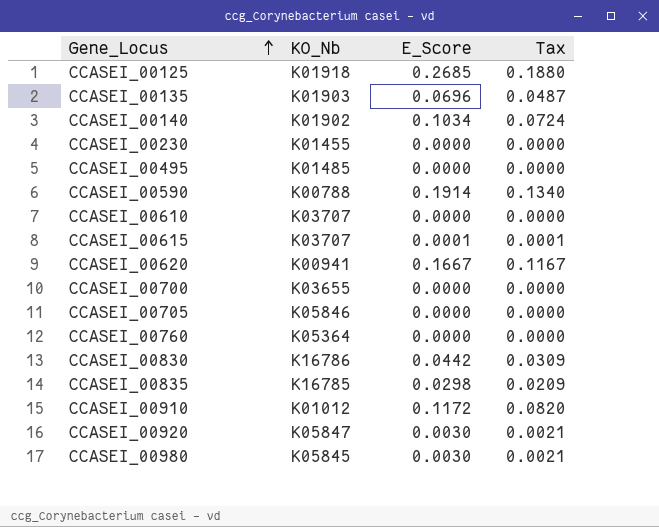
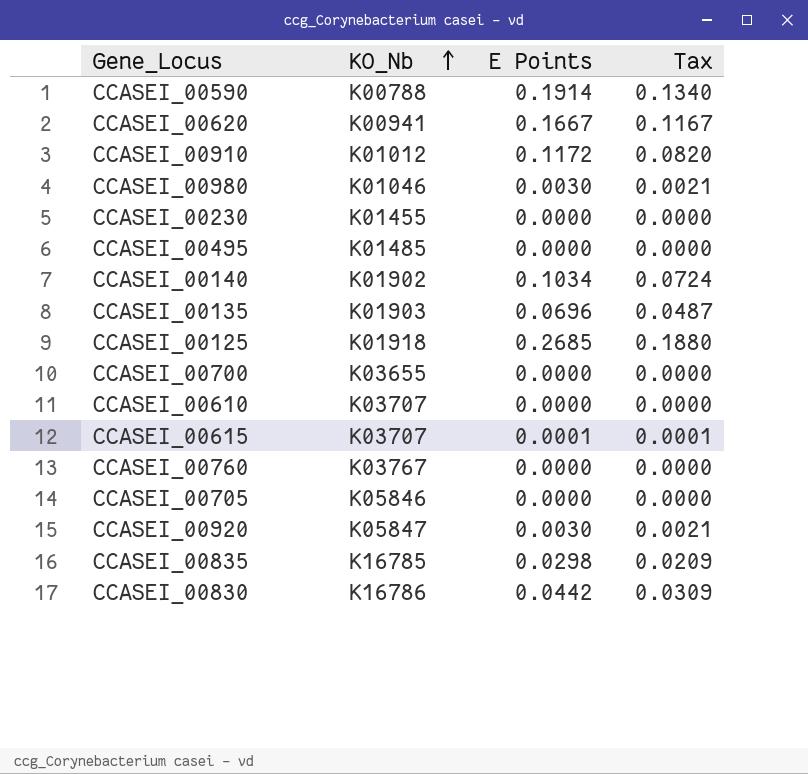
row order: Gene_Locus ascending -> KO_Nb ascending
column name: E_Score -> E Points
CCASEI_00980 | KO_Nb: K05845 -> K01046
CCASEI_00760 | KO_Nb: K05364 -> K03767

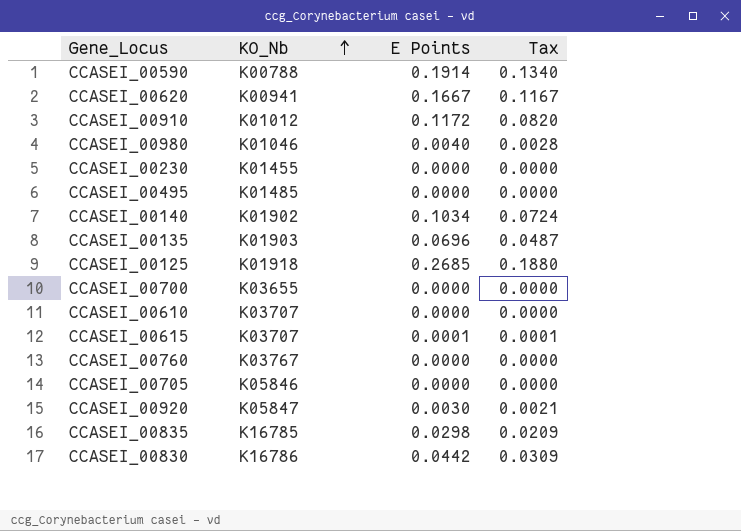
CCASEI_00980 | E Points: 0.0030 -> 0.0040
CCASEI_00980 | Tax: 0.0021 -> 0.0028

